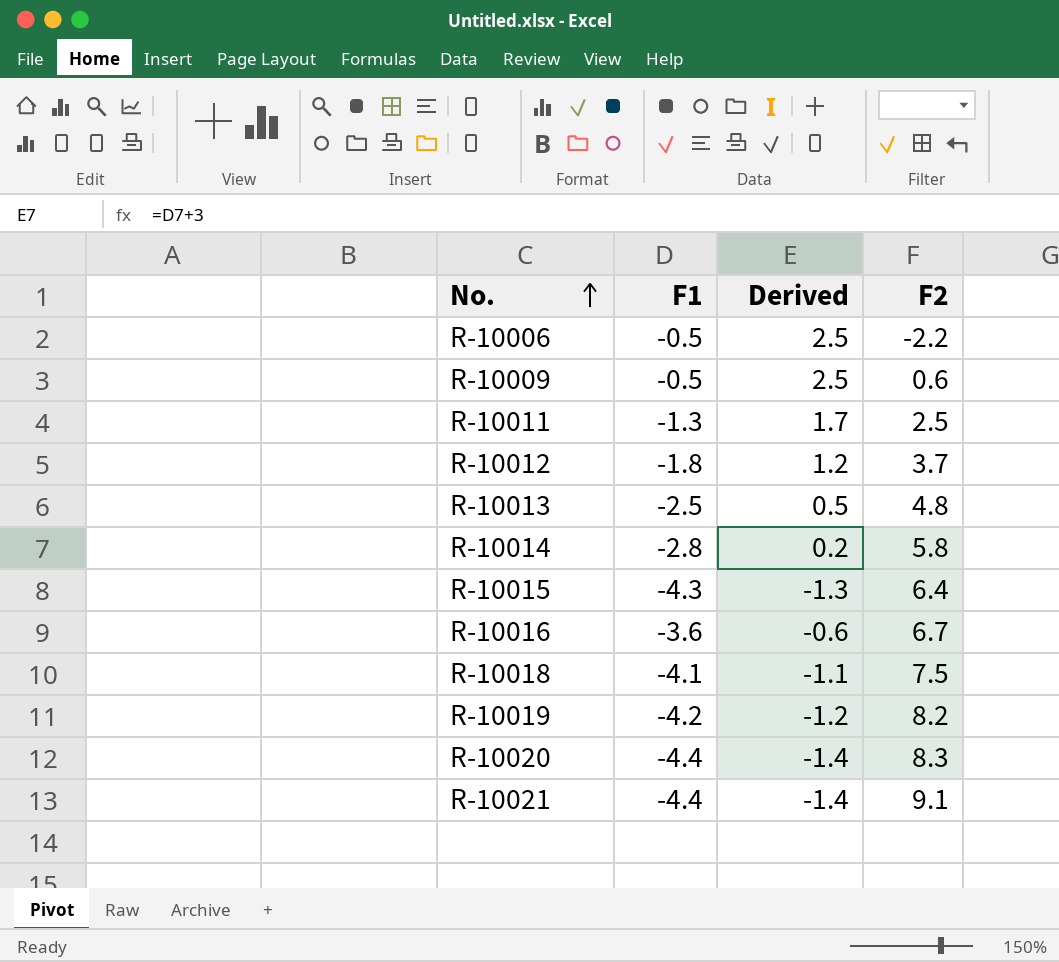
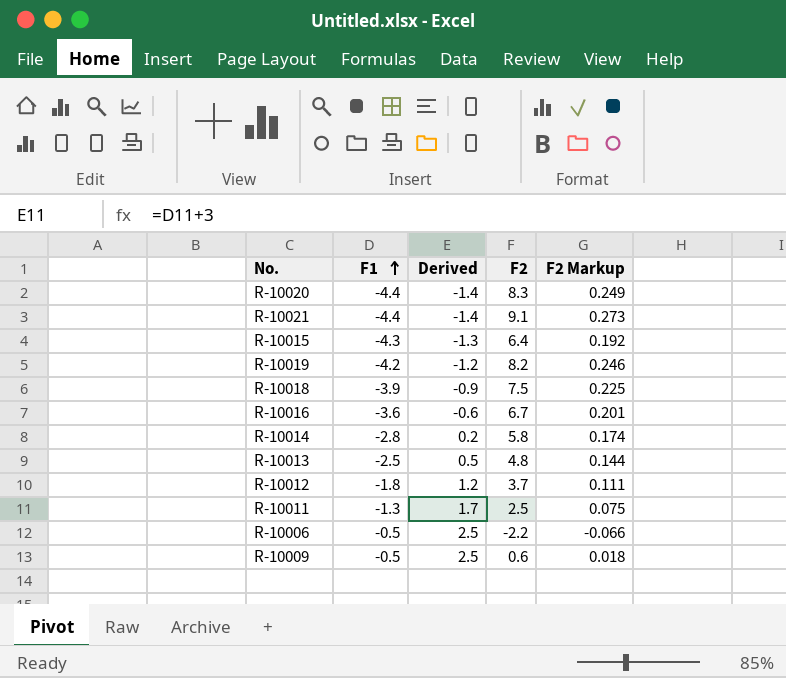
row order: No. ascending -> F1 ascending
column F2 Markup | formula: none -> [F2] * 0.03
R-10018 | F1: -4.1 -> -3.9
R-10018 | Derived: -1.1 -> -0.9

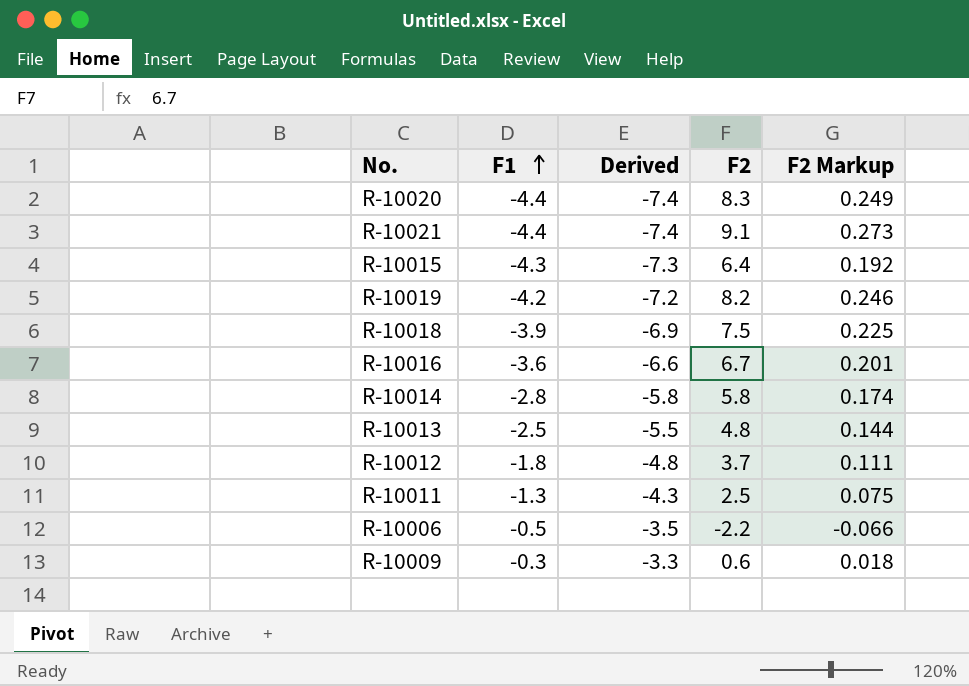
column Derived | formula: [F1] + 3 -> [F1] - 3
R-10009 | F1: -0.5 -> -0.3

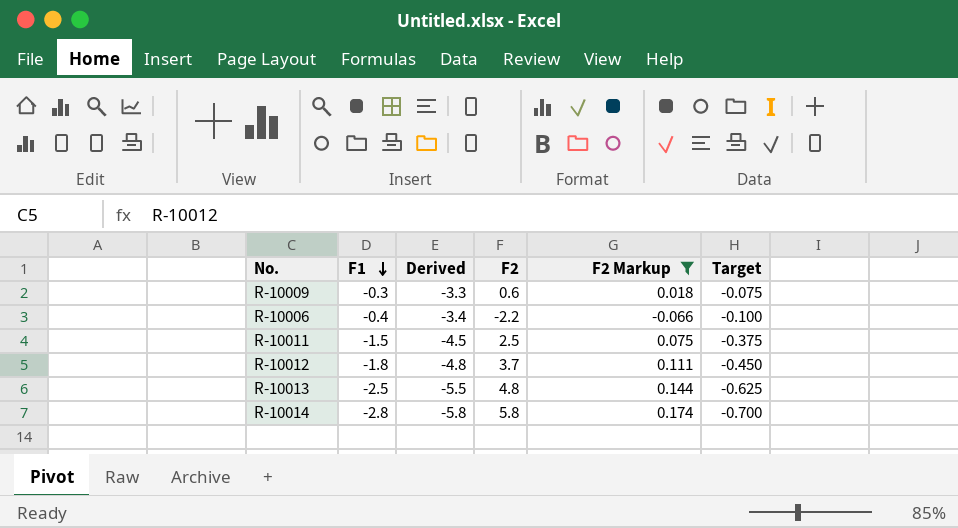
filter: none -> F2 Markup <= 0.174
row order: F1 ascending -> F1 descending
column Target | formula: none -> [F1] * 0.25
R-10006 | F1: -0.5 -> -0.4
R-10006 | Derived: -3.5 -> -3.4
R-10011 | F1: -1.3 -> -1.5
R-10011 | Derived: -4.3 -> -4.5

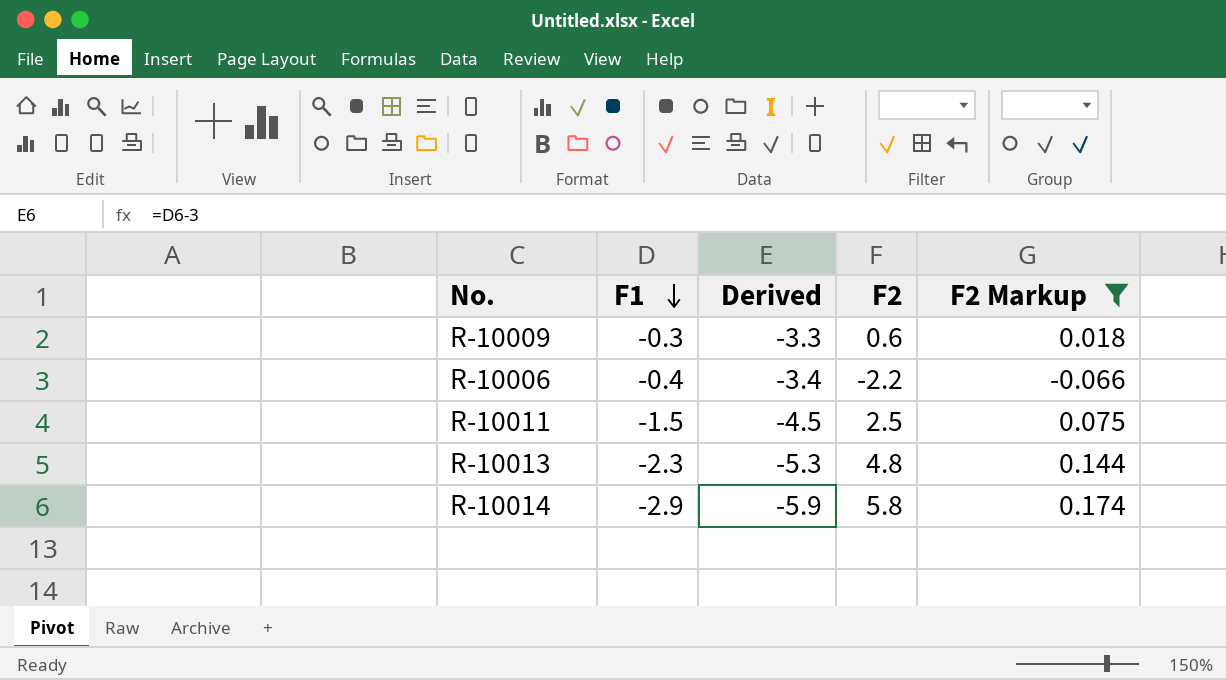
column Target | formula: [F1] * 0.25 -> none
row R-10012: -1.8 | -4.8 | 3.7 | 0.111 | -0.450 -> none
R-10013 | F1: -2.5 -> -2.3
R-10013 | Derived: -5.5 -> -5.3
R-10014 | F1: -2.8 -> -2.9
R-10014 | Derived: -5.8 -> -5.9

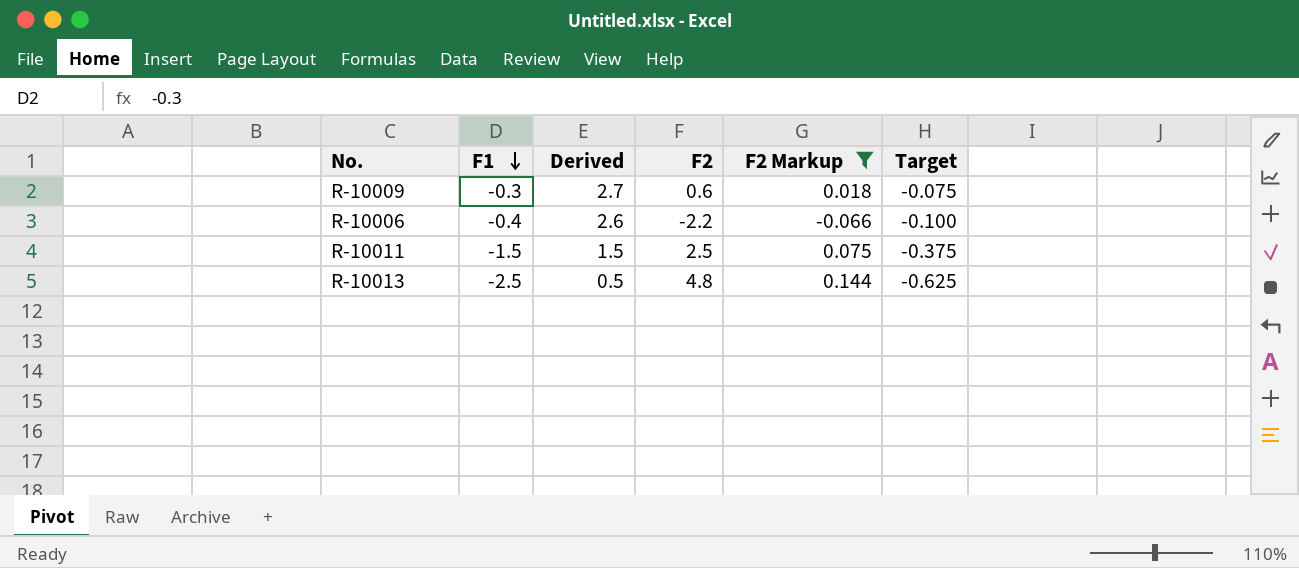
column Derived | formula: [F1] - 3 -> [F1] + 3
column Target | formula: none -> [F1] * 0.25
row R-10014: -2.9 | -5.9 | 5.8 | 0.174 -> none
R-10013 | F1: -2.3 -> -2.5

